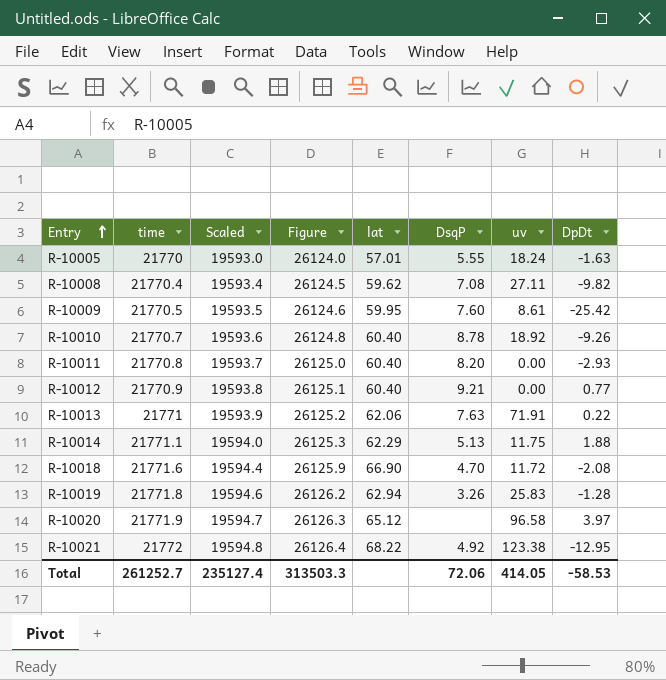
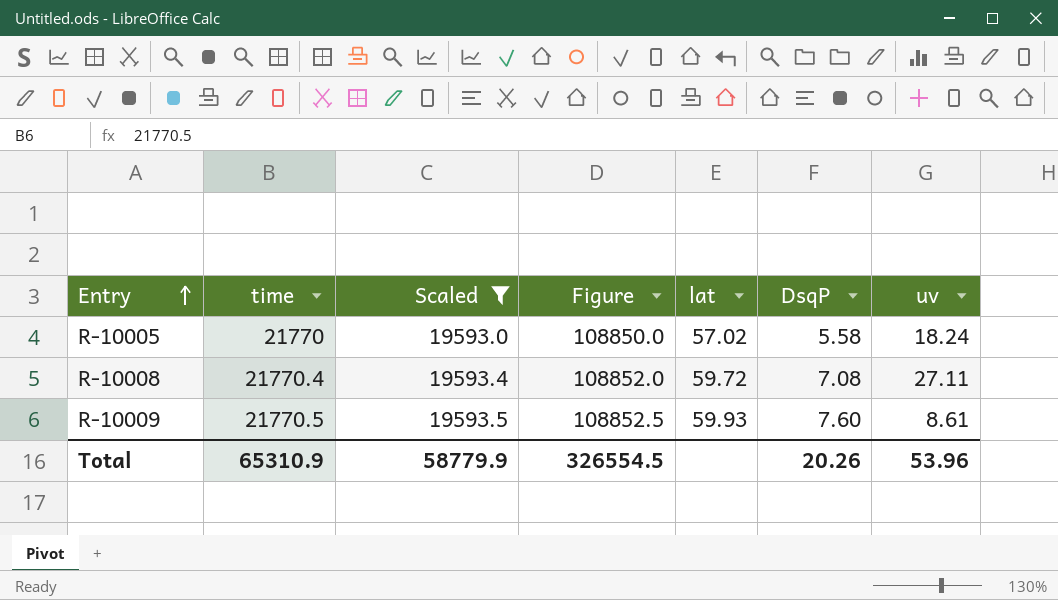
filter: none -> Scaled <= 19593.5
column DpDt | position: 8 -> none
column Figure | formula: [time] * 1.2 -> [time] * 5
R-10005 | lat: 57.01 -> 57.02
R-10005 | DsqP: 5.55 -> 5.58
R-10008 | lat: 59.62 -> 59.72
R-10009 | lat: 59.95 -> 59.93
Total | time: 261252.7 -> 65310.9
Total | Scaled: 235127.4 -> 58779.9
Total | Figure: 313503.3 -> 326554.5
Total | DsqP: 72.06 -> 20.26
Total | uv: 414.05 -> 53.96

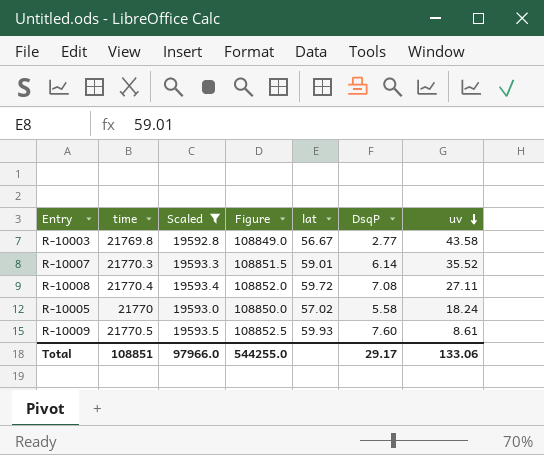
row order: Entry ascending -> uv descending
row R-10003: none -> 21769.8 | 19592.8 | 108849.0 | 56.67 | 2.77 | 43.58
row R-10007: none -> 21770.3 | 19593.3 | 108851.5 | 59.01 | 6.14 | 35.52
Total | time: 65310.9 -> 108851
Total | Scaled: 58779.9 -> 97966.0
Total | Figure: 326554.5 -> 544255.0
Total | DsqP: 20.26 -> 29.17
Total | uv: 53.96 -> 133.06

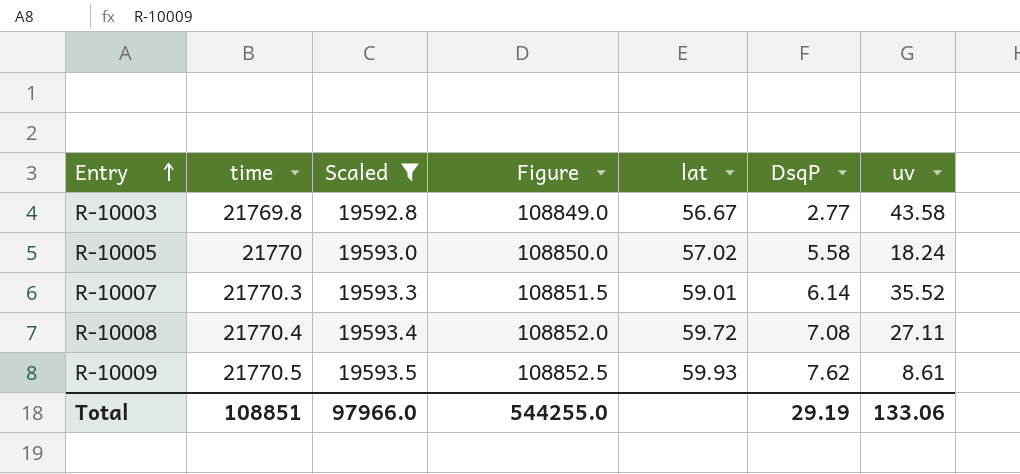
row order: uv descending -> Entry ascending
R-10009 | DsqP: 7.60 -> 7.62
Total | DsqP: 29.17 -> 29.19

